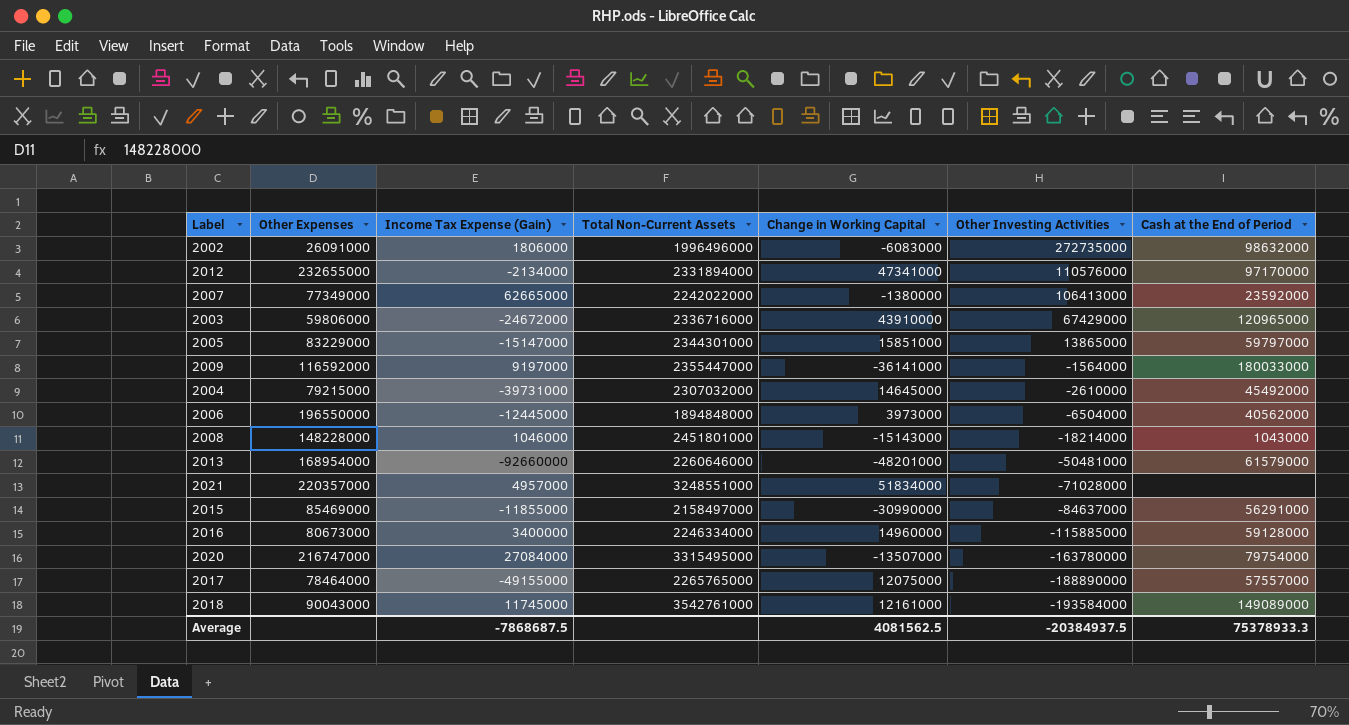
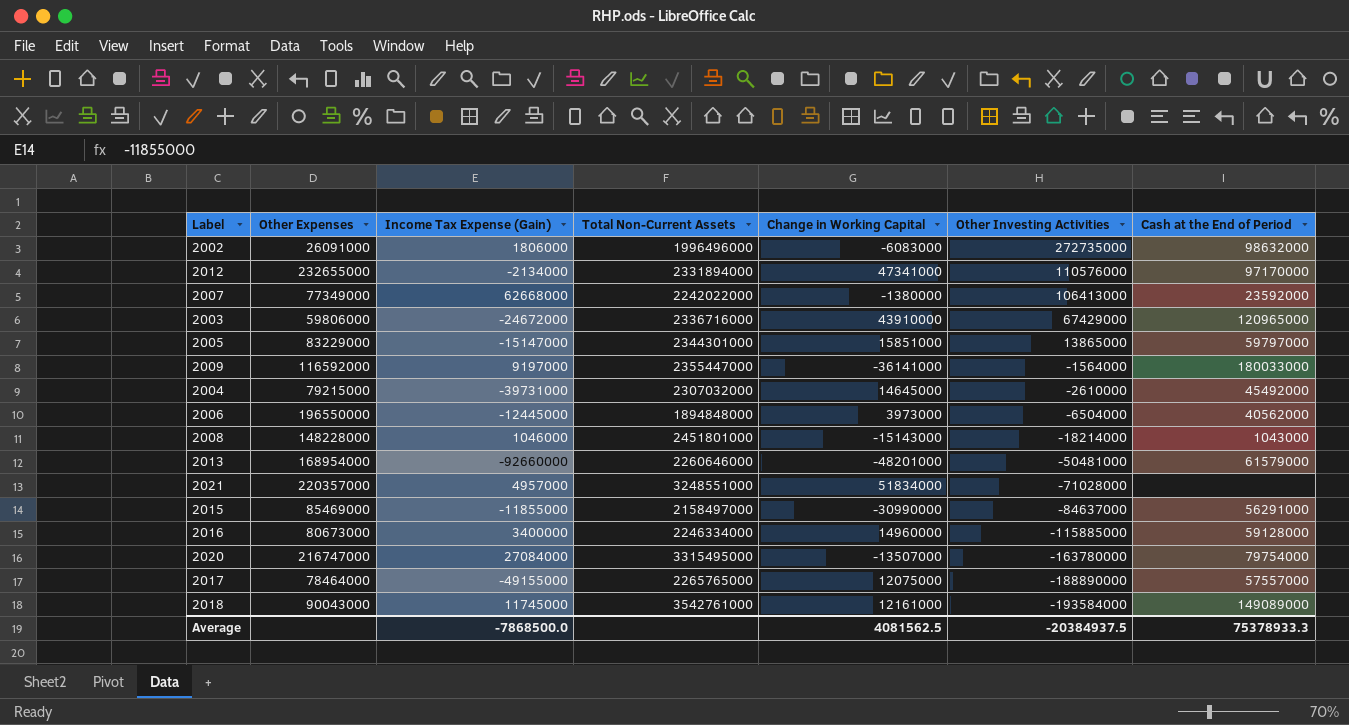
2007 | Income Tax Expense (Gain): 62665000 -> 62668000
Average | Income Tax Expense (Gain): -7868687.5 -> -7868500.0

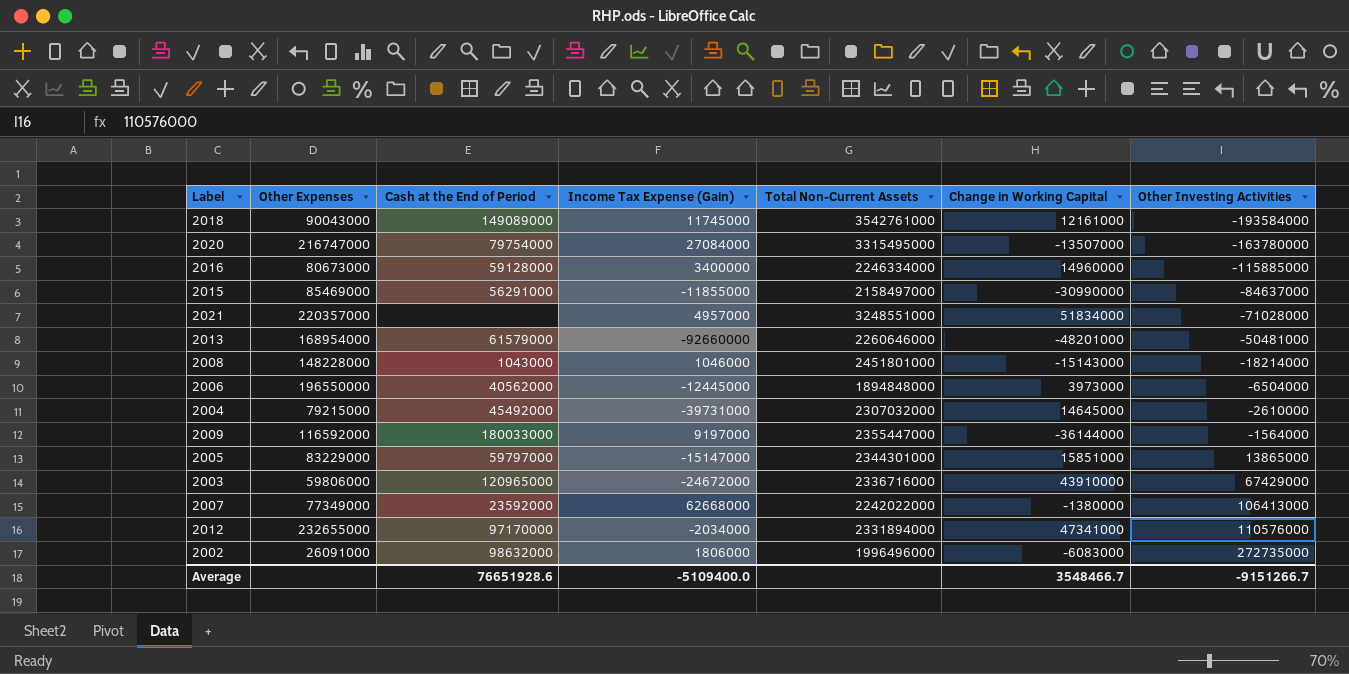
row order: Other Investing Activities descending -> Other Investing Activities ascending
column Cash at the End of Period | position: 7 -> 3
row 2017: 78464000 | -49155000 | 2265765000 | 12075000 | -188890000 | 57557000 -> none
2009 | Change in Working Capital: -36141000 -> -36144000
2012 | Income Tax Expense (Gain): -2134000 -> -2034000
Average | Cash at the End of Period: 75378933.3 -> 76651928.6
Average | Income Tax Expense (Gain): -7868500.0 -> -5109400.0
Average | Change in Working Capital: 4081562.5 -> 3548466.7
Average | Other Investing Activities: -20384937.5 -> -9151266.7

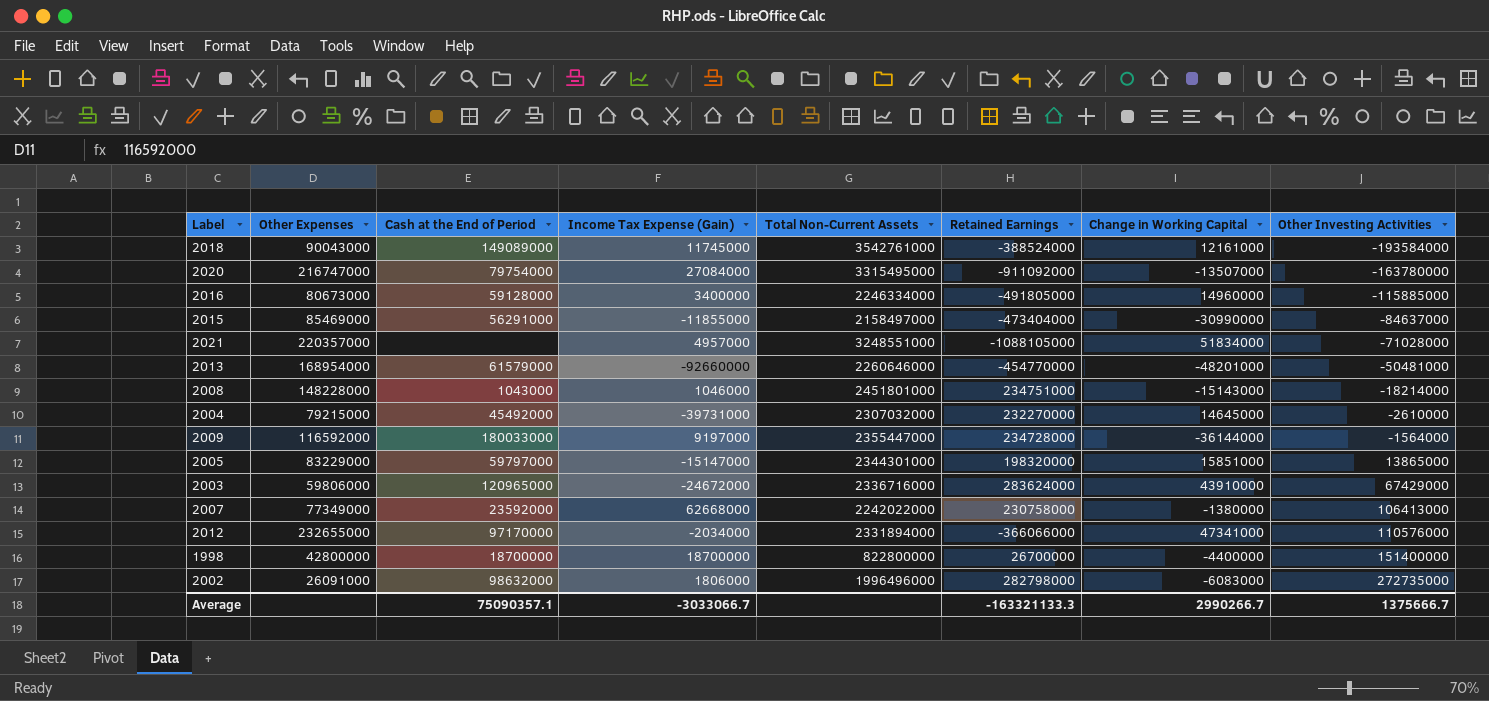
column Retained Earnings | position: none -> 6
row 2006: 196550000 | 40562000 | -12445000 | 1894848000 | 3973000 | -6504000 -> none
row 1998: none -> 42800000 | 18700000 | 18700000 | 822800000 | 26700000 | -4400000 | 151400000
Average | Cash at the End of Period: 76651928.6 -> 75090357.1
Average | Income Tax Expense (Gain): -5109400.0 -> -3033066.7
Average | Change in Working Capital: 3548466.7 -> 2990266.7
Average | Other Investing Activities: -9151266.7 -> 1375666.7

